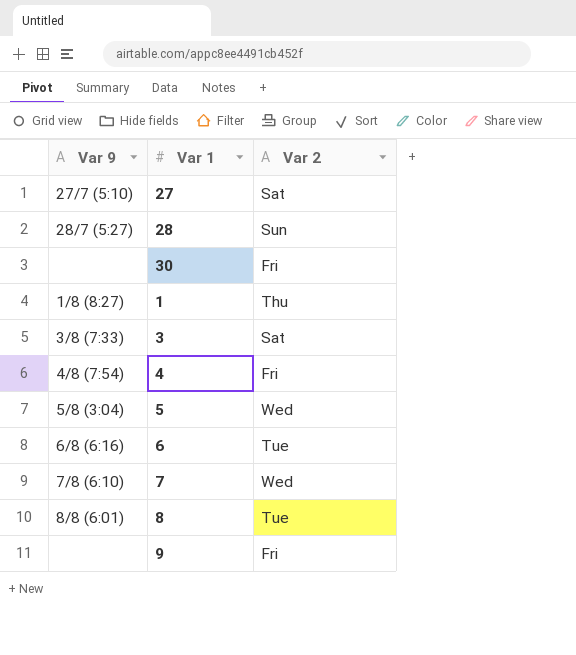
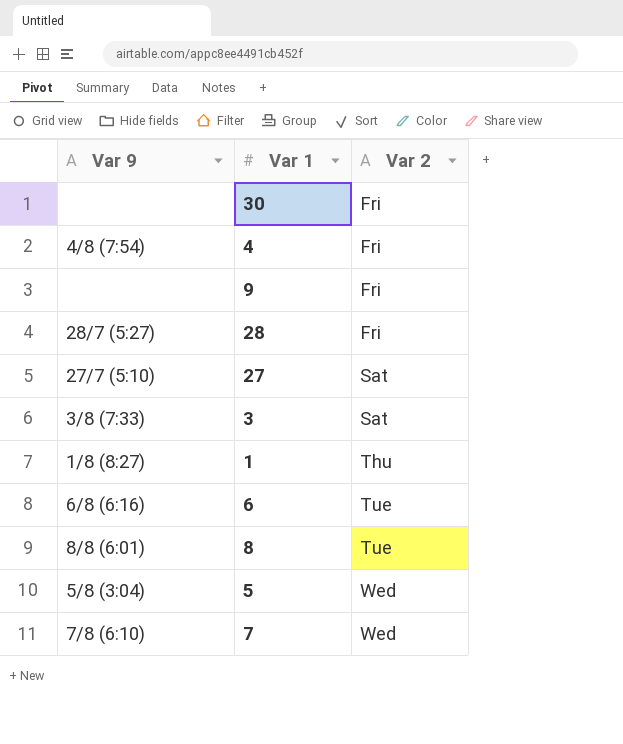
row order: none -> Var 2 ascending
28 | Var 2: Sun -> Fri

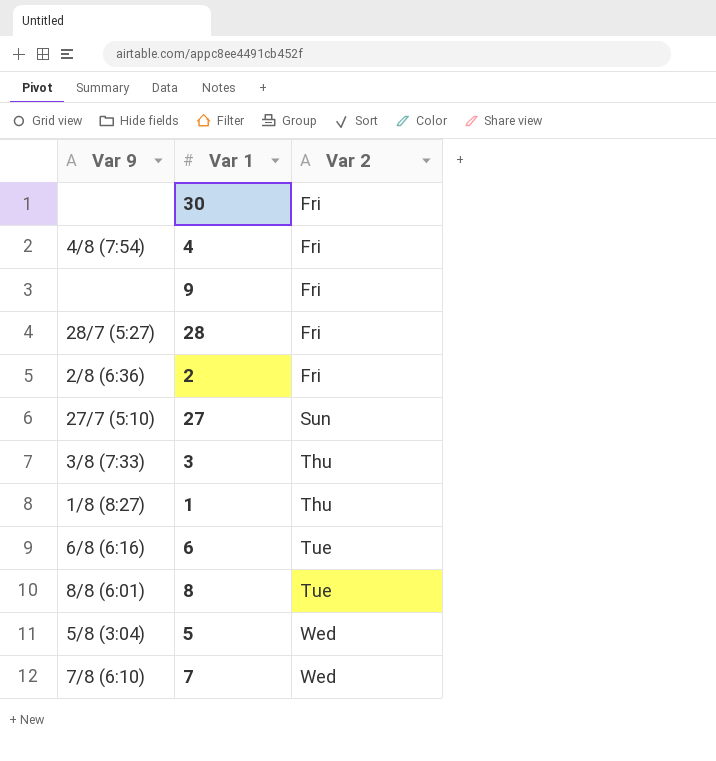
row 2: none -> 2/8 (6:36) | Fri
27 | Var 2: Sat -> Sun
3 | Var 2: Sat -> Thu

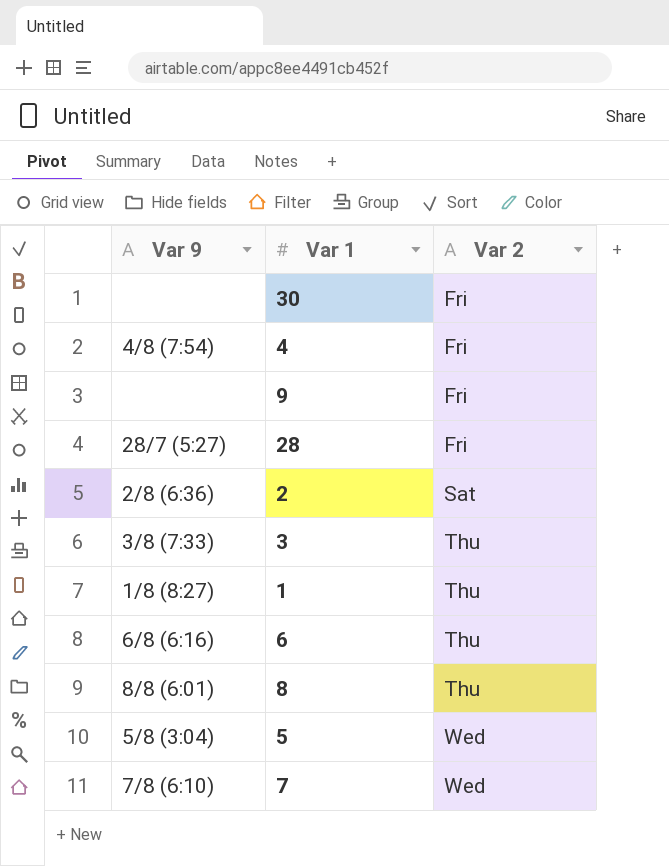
row 27: 27/7 (5:10) | Sun -> none
2 | Var 2: Fri -> Sat
6 | Var 2: Tue -> Thu
8 | Var 2: Tue -> Thu

